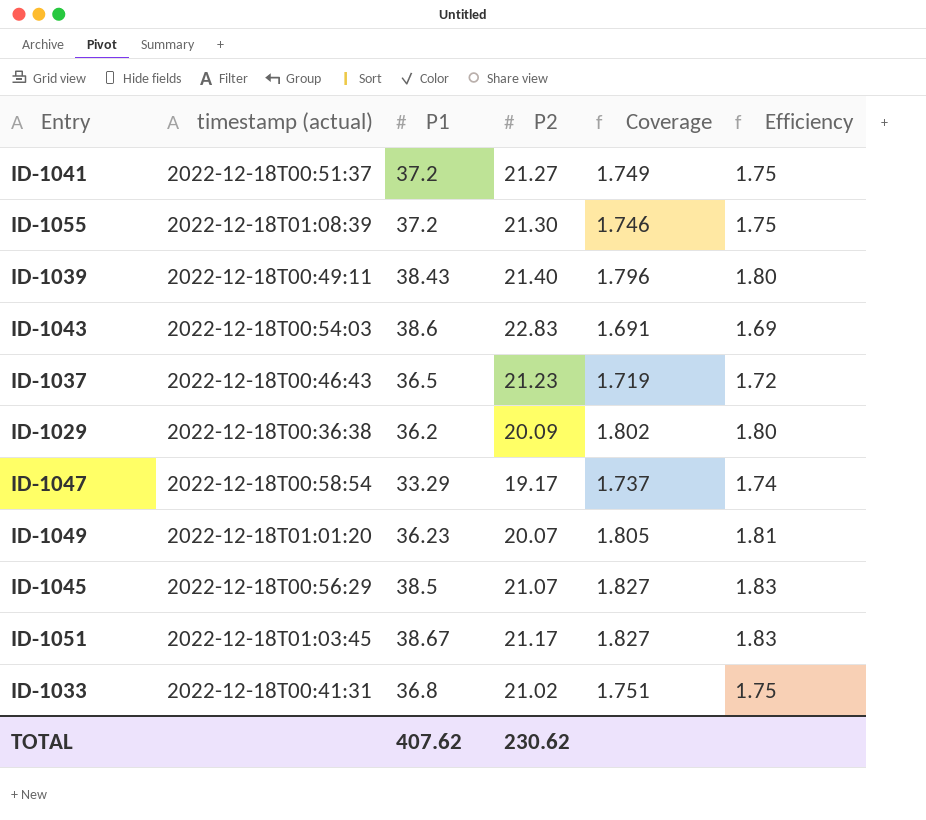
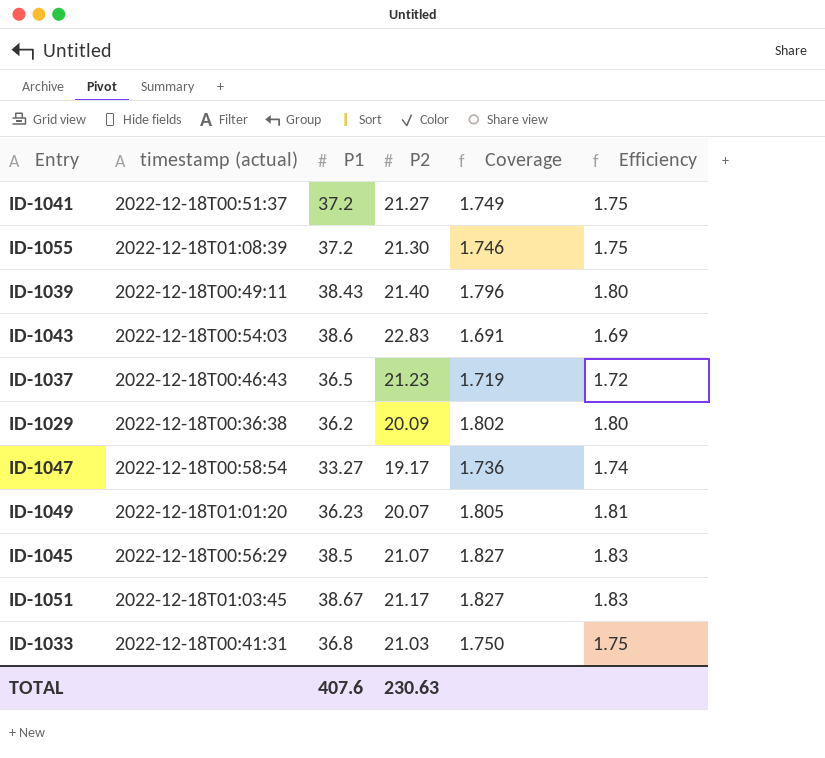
ID-1047 | P1: 33.29 -> 33.27
ID-1047 | Coverage: 1.737 -> 1.736
ID-1033 | P2: 21.02 -> 21.03
ID-1033 | Coverage: 1.751 -> 1.750
TOTAL | P1: 407.62 -> 407.6
TOTAL | P2: 230.62 -> 230.63

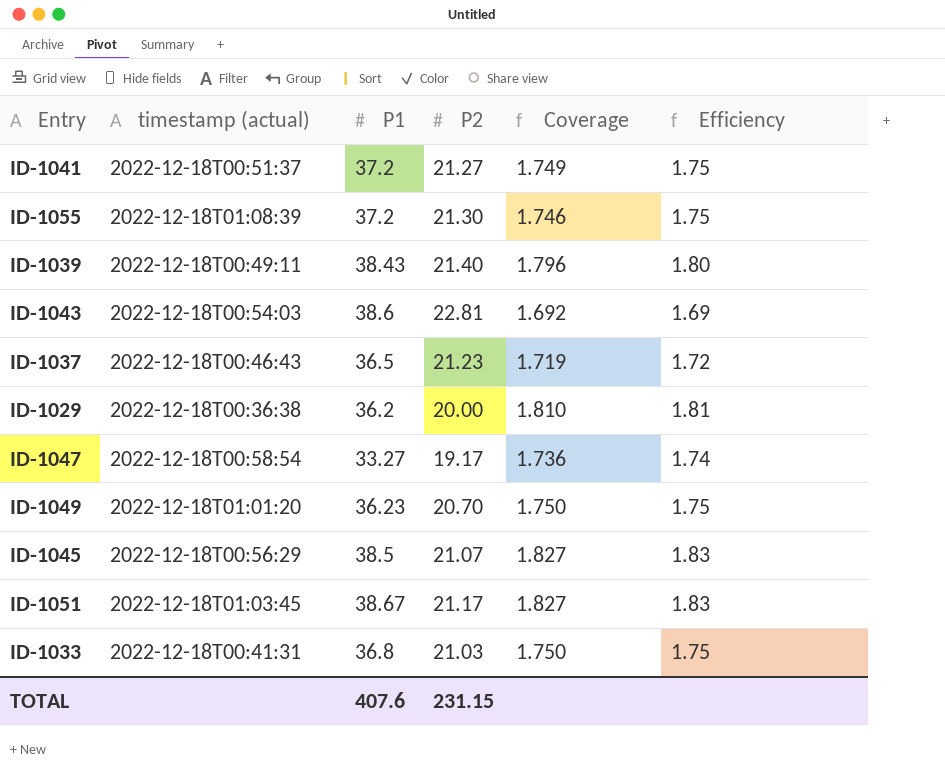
ID-1043 | P2: 22.83 -> 22.81
ID-1043 | Coverage: 1.691 -> 1.692
ID-1029 | P2: 20.09 -> 20.00
ID-1029 | Coverage: 1.802 -> 1.810
ID-1029 | Efficiency: 1.80 -> 1.81
ID-1049 | P2: 20.07 -> 20.70
ID-1049 | Coverage: 1.805 -> 1.750
ID-1049 | Efficiency: 1.81 -> 1.75
TOTAL | P2: 230.63 -> 231.15

